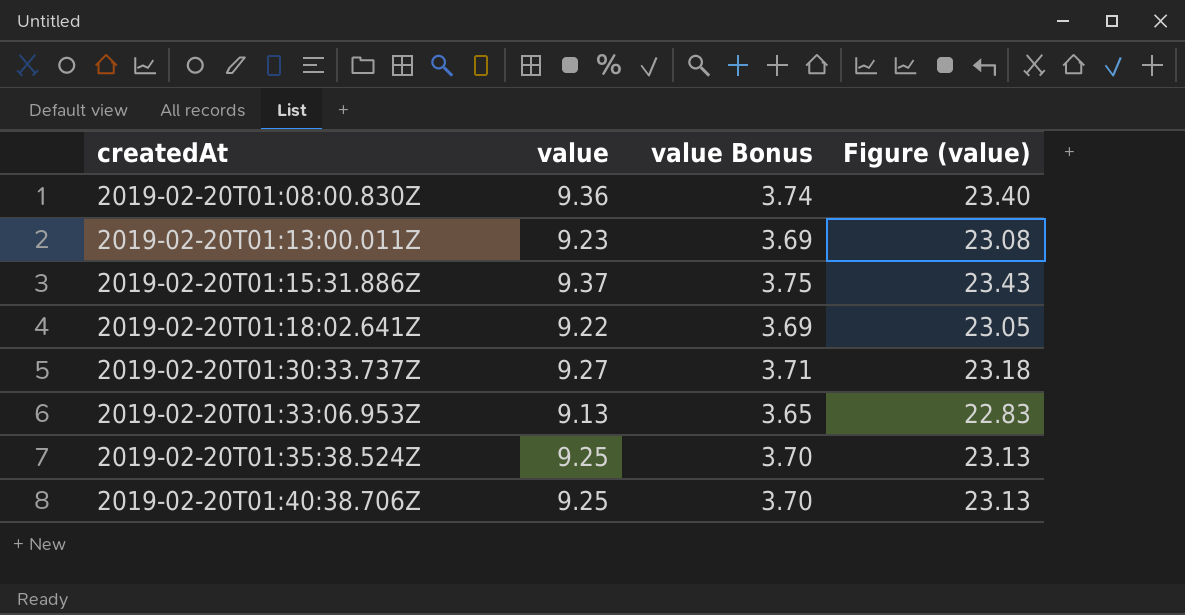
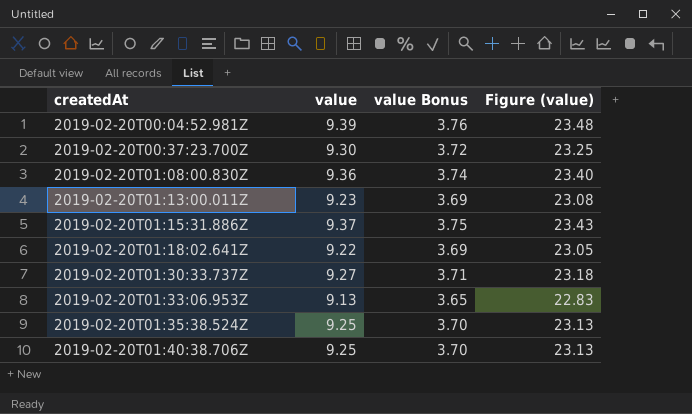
row 2019-02-20T00:04:52.981Z: none -> 9.39 | 3.76 | 23.48
row 2019-02-20T00:37:23.700Z: none -> 9.30 | 3.72 | 23.25

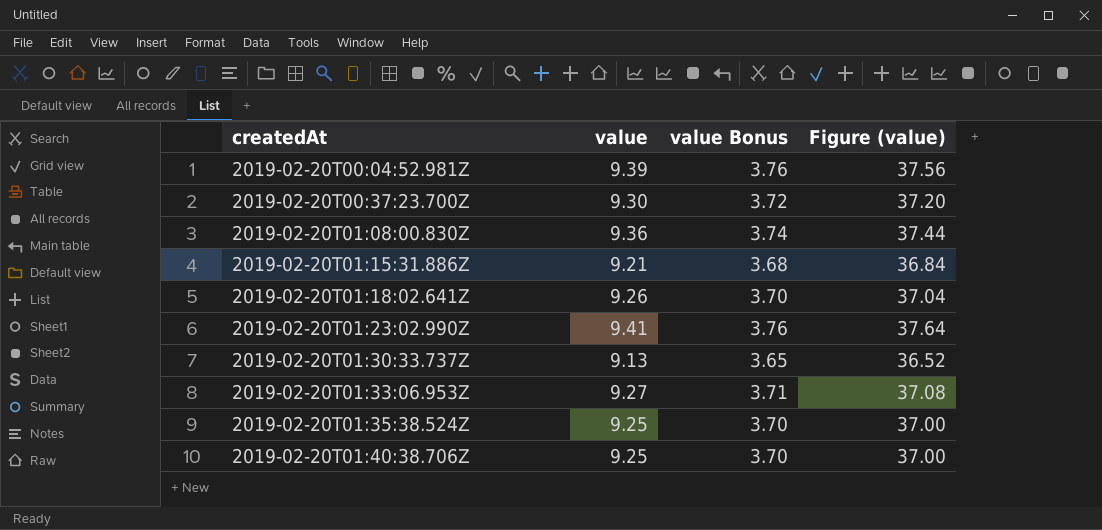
column Figure (value) | formula: [value] * 2.5 -> [value] * 4
row 2019-02-20T01:13:00.011Z: 9.23 | 3.69 | 23.08 -> none
2019-02-20T01:15:31.886Z | value: 9.37 -> 9.21
2019-02-20T01:15:31.886Z | value Bonus: 3.75 -> 3.68
2019-02-20T01:18:02.641Z | value: 9.22 -> 9.26
2019-02-20T01:18:02.641Z | value Bonus: 3.69 -> 3.70
row 2019-02-20T01:23:02.990Z: none -> 9.41 | 3.76 | 37.64
2019-02-20T01:30:33.737Z | value: 9.27 -> 9.13
2019-02-20T01:30:33.737Z | value Bonus: 3.71 -> 3.65
2019-02-20T01:33:06.953Z | value: 9.13 -> 9.27
2019-02-20T01:33:06.953Z | value Bonus: 3.65 -> 3.71

